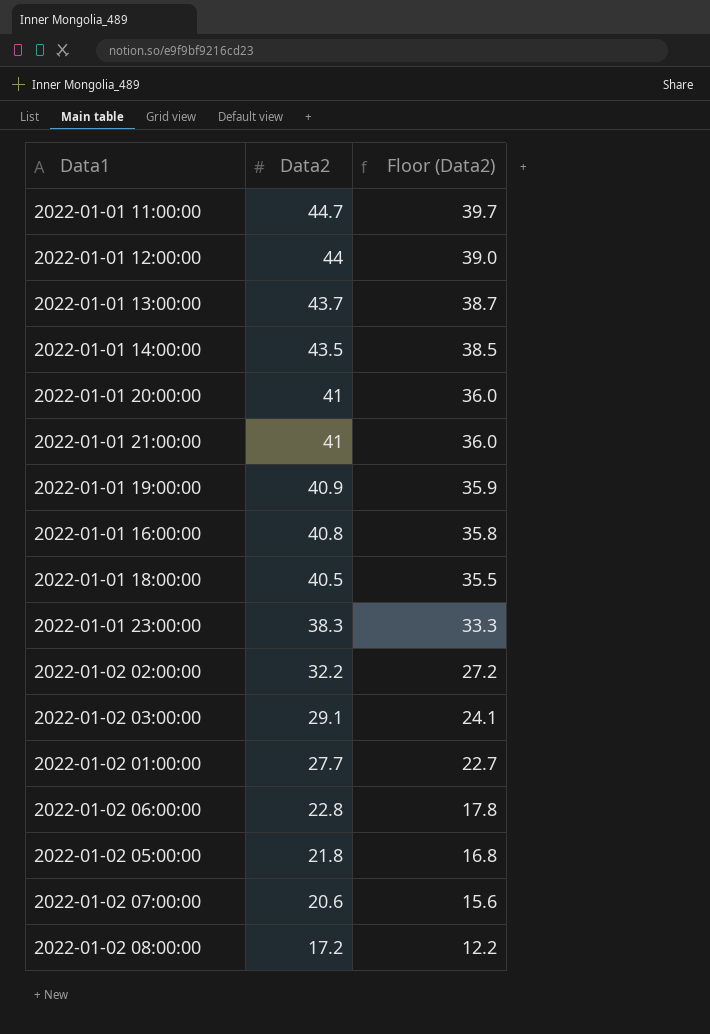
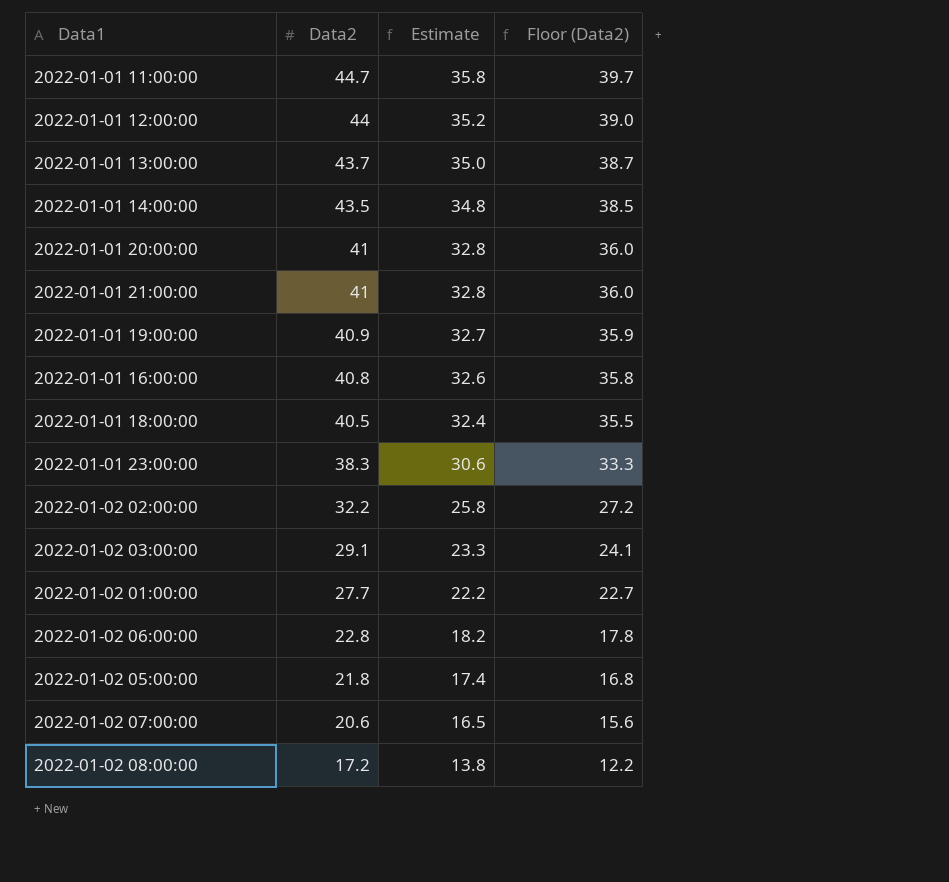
column Estimate | formula: none -> [Data2] * 0.8

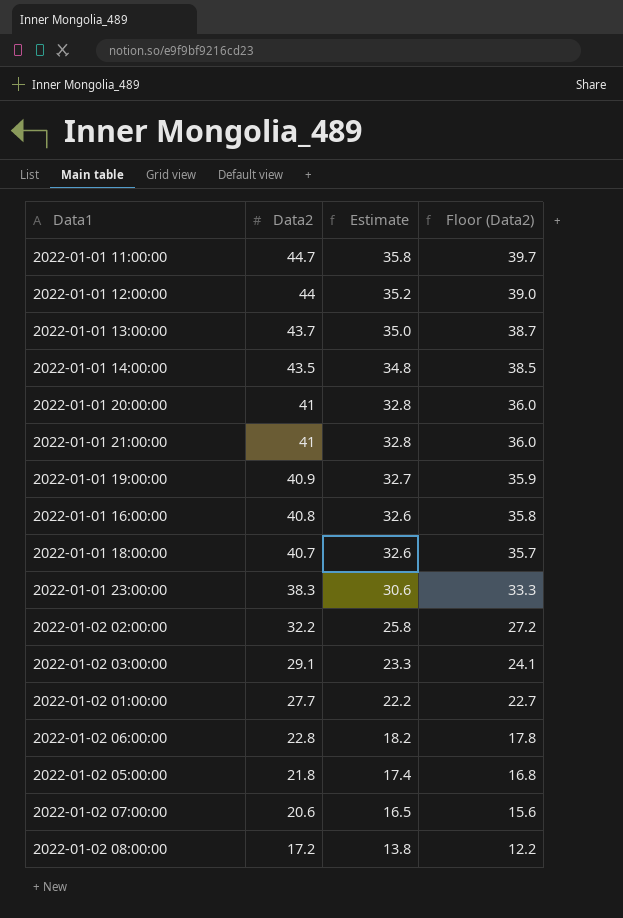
2022-01-01 18:00:00 | Data2: 40.5 -> 40.7
2022-01-01 18:00:00 | Estimate: 32.4 -> 32.6
2022-01-01 18:00:00 | Floor (Data2): 35.5 -> 35.7

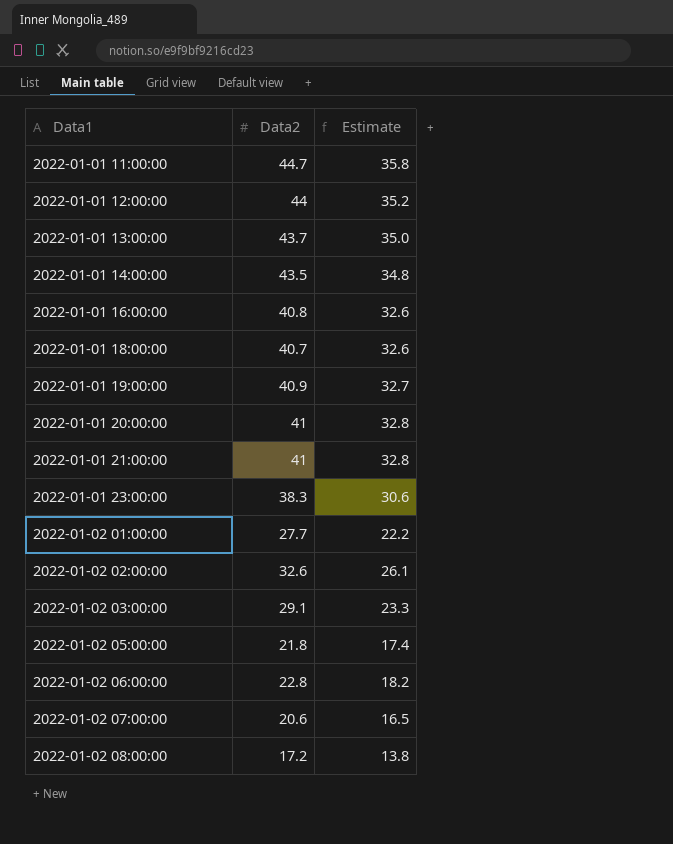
row order: Data2 descending -> Data1 ascending
column Floor (Data2) | formula: [Data2] - 5 -> none
2022-01-02 02:00:00 | Data2: 32.2 -> 32.6
2022-01-02 02:00:00 | Estimate: 25.8 -> 26.1

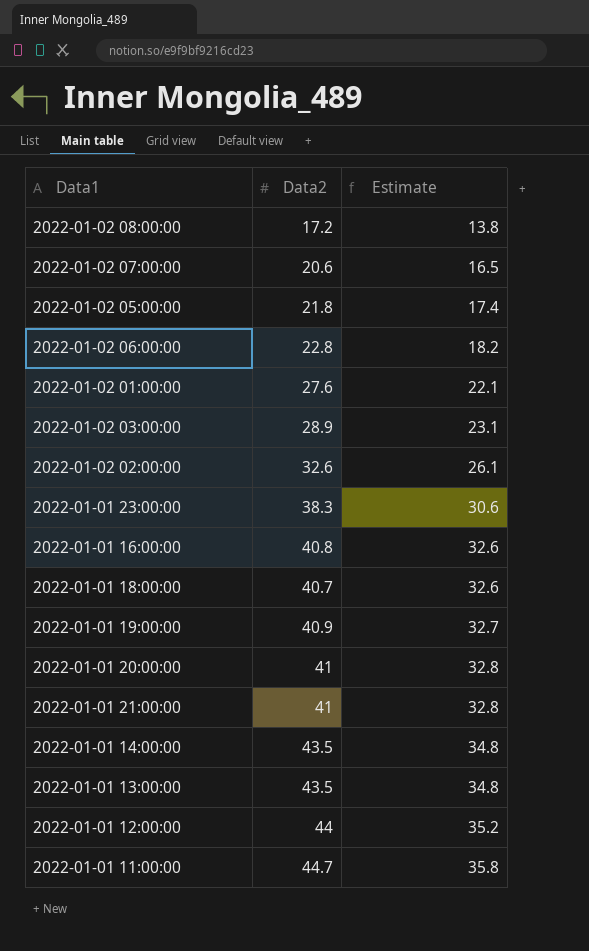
row order: Data1 ascending -> Estimate ascending
2022-01-02 01:00:00 | Data2: 27.7 -> 27.6
2022-01-02 01:00:00 | Estimate: 22.2 -> 22.1
2022-01-02 03:00:00 | Data2: 29.1 -> 28.9
2022-01-02 03:00:00 | Estimate: 23.3 -> 23.1
2022-01-01 13:00:00 | Data2: 43.7 -> 43.5
2022-01-01 13:00:00 | Estimate: 35.0 -> 34.8

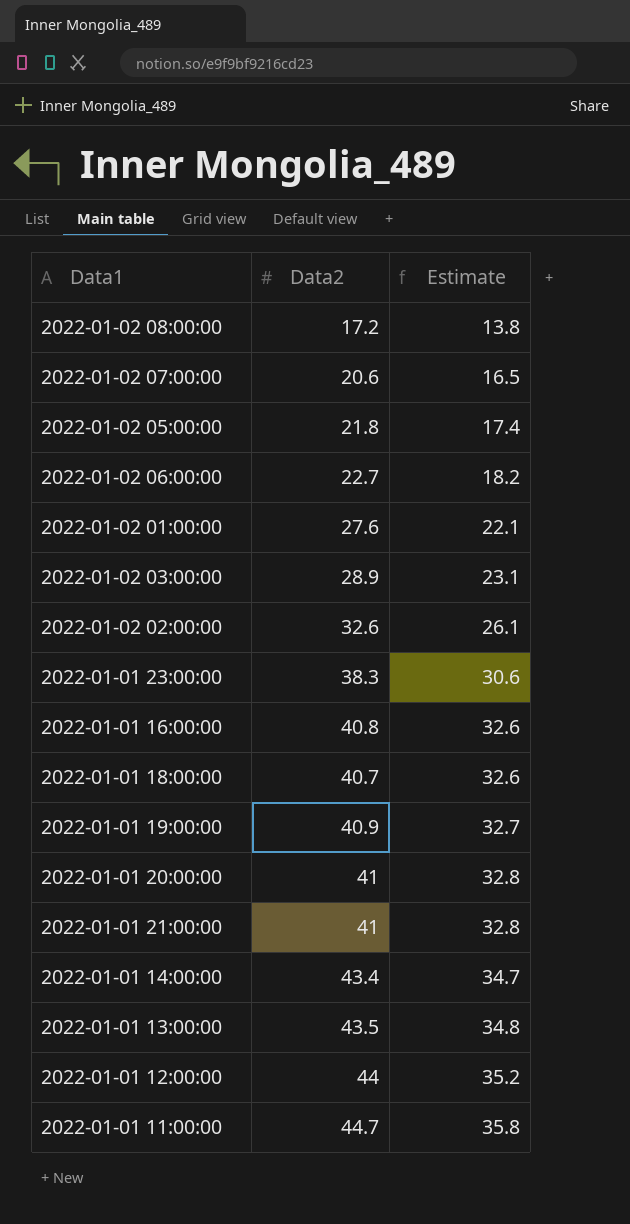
2022-01-02 06:00:00 | Data2: 22.8 -> 22.7
2022-01-01 14:00:00 | Data2: 43.5 -> 43.4
2022-01-01 14:00:00 | Estimate: 34.8 -> 34.7

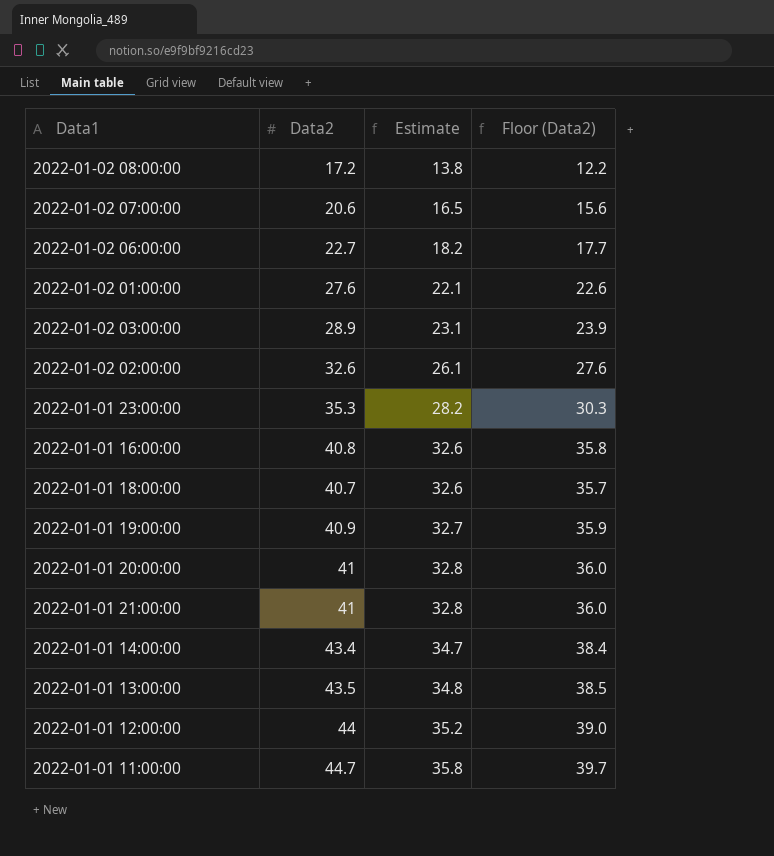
column Floor (Data2) | formula: none -> [Data2] - 5
row 2022-01-02 05:00:00: 21.8 | 17.4 -> none
2022-01-01 23:00:00 | Data2: 38.3 -> 35.3
2022-01-01 23:00:00 | Estimate: 30.6 -> 28.2

